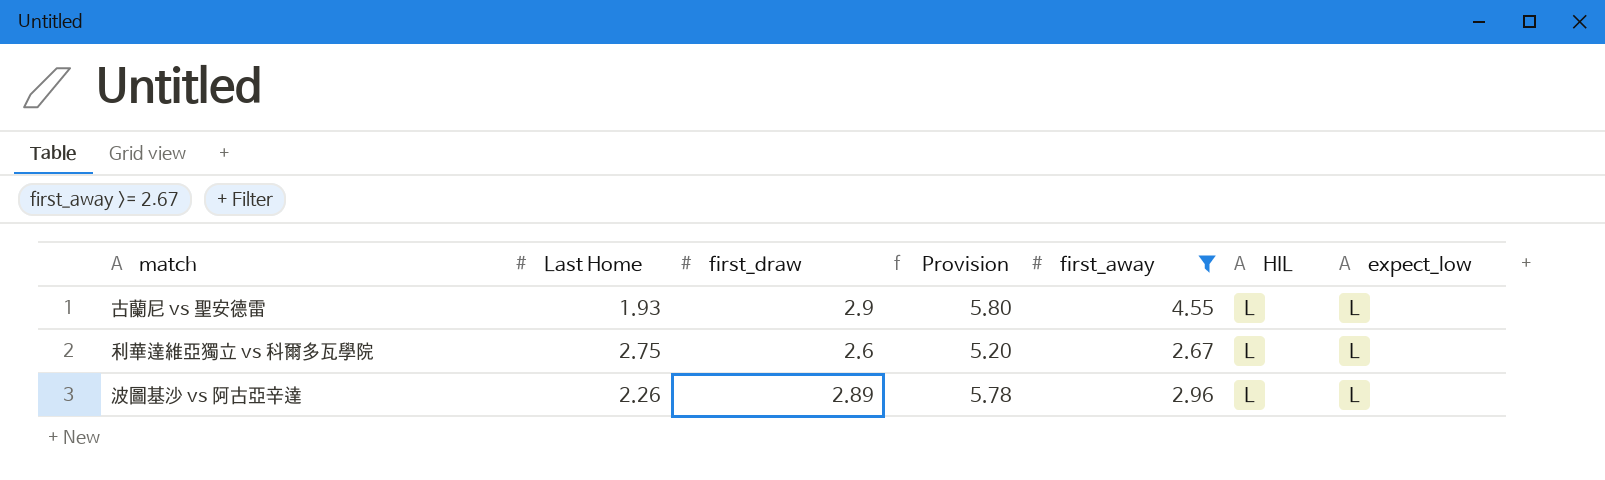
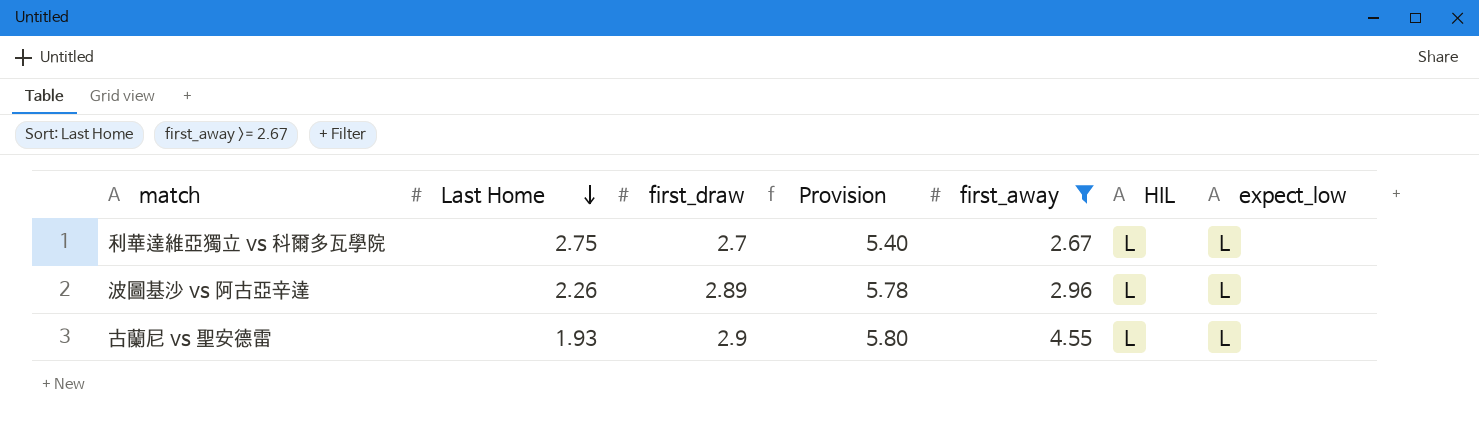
row order: none -> Last Home descending
利華達維亞獨立 vs 科爾多瓦學院 | first_draw: 2.6 -> 2.7
利華達維亞獨立 vs 科爾多瓦學院 | Provision: 5.20 -> 5.40

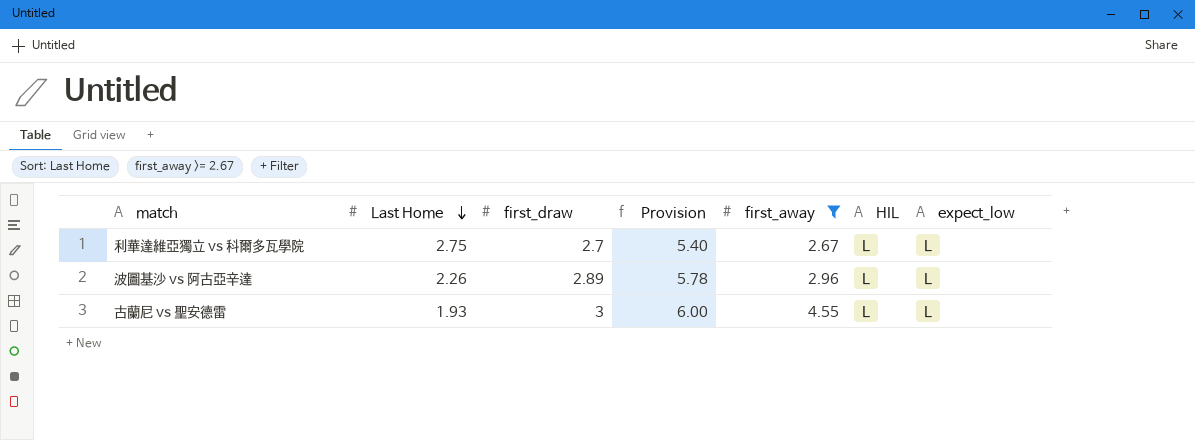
古蘭尼 vs 聖安德雷 | first_draw: 2.9 -> 3
古蘭尼 vs 聖安德雷 | Provision: 5.80 -> 6.00

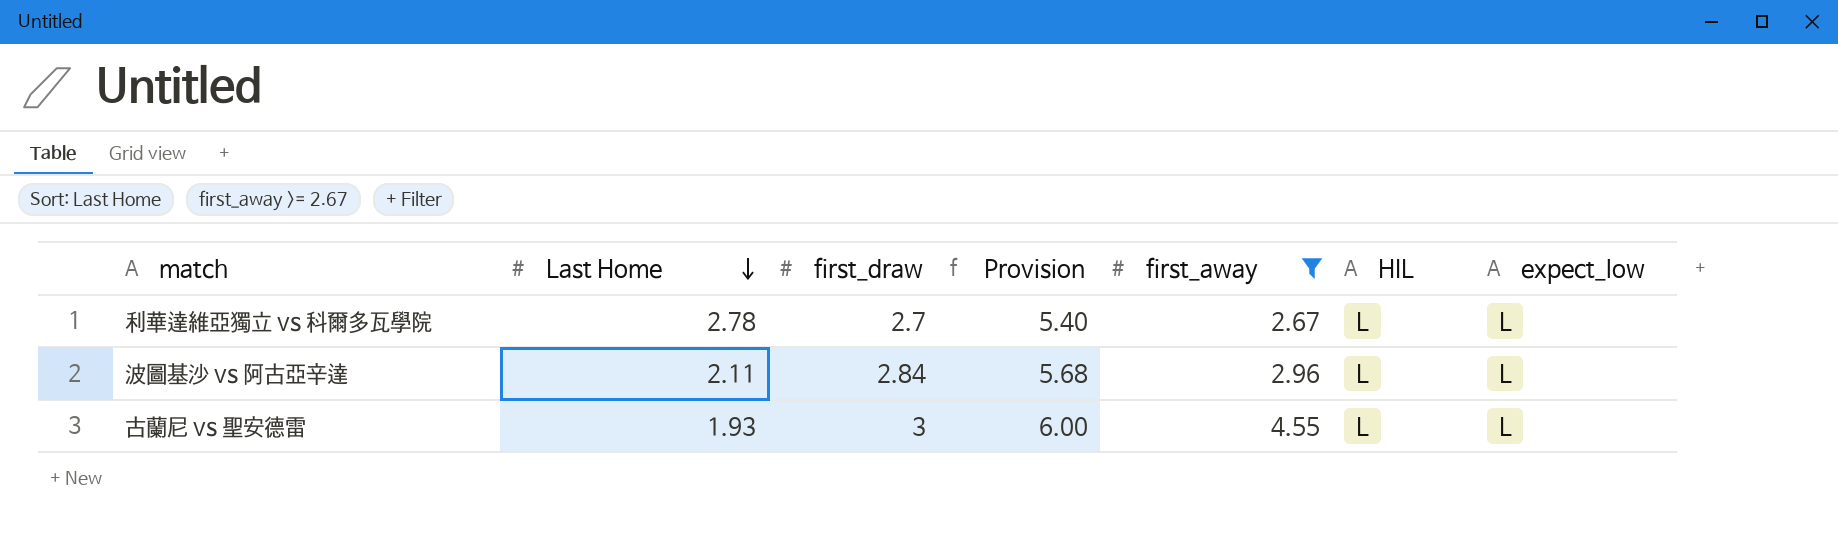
利華達維亞獨立 vs 科爾多瓦學院 | Last Home: 2.75 -> 2.78
波圖基沙 vs 阿古亞辛達 | Last Home: 2.26 -> 2.11
波圖基沙 vs 阿古亞辛達 | first_draw: 2.89 -> 2.84
波圖基沙 vs 阿古亞辛達 | Provision: 5.78 -> 5.68

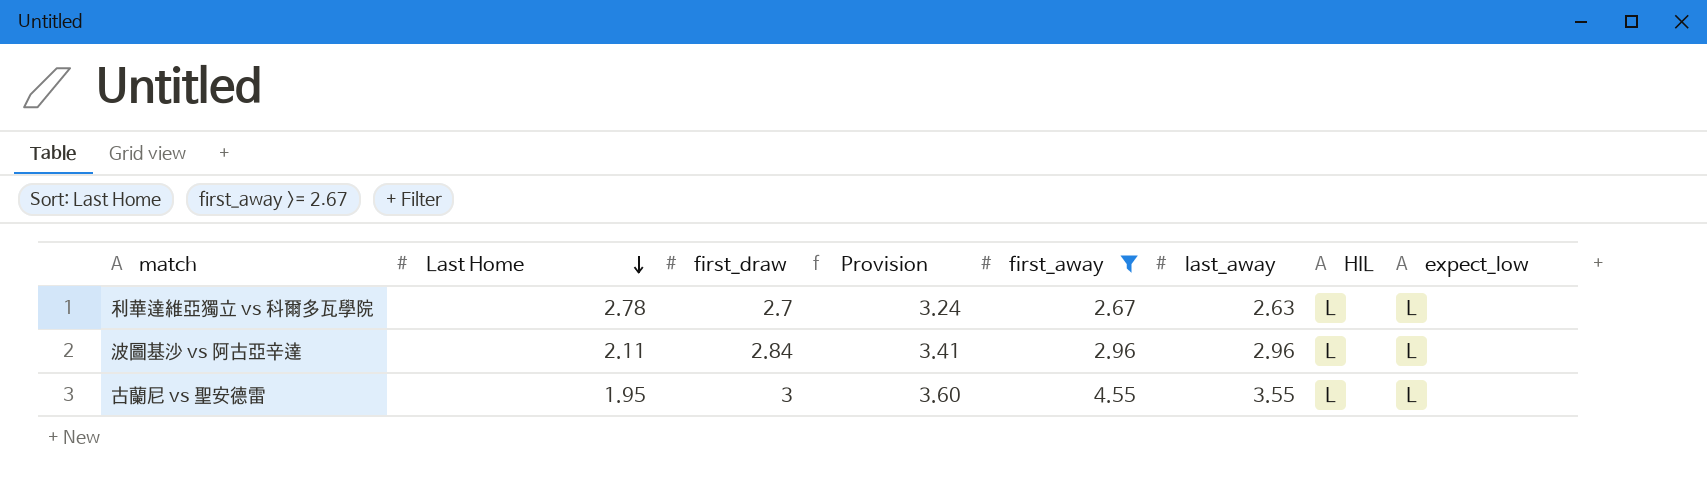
column Provision | formula: [first_draw] * 2 -> [first_draw] * 1.2
column last_away | position: none -> 6
古蘭尼 vs 聖安德雷 | Last Home: 1.93 -> 1.95

